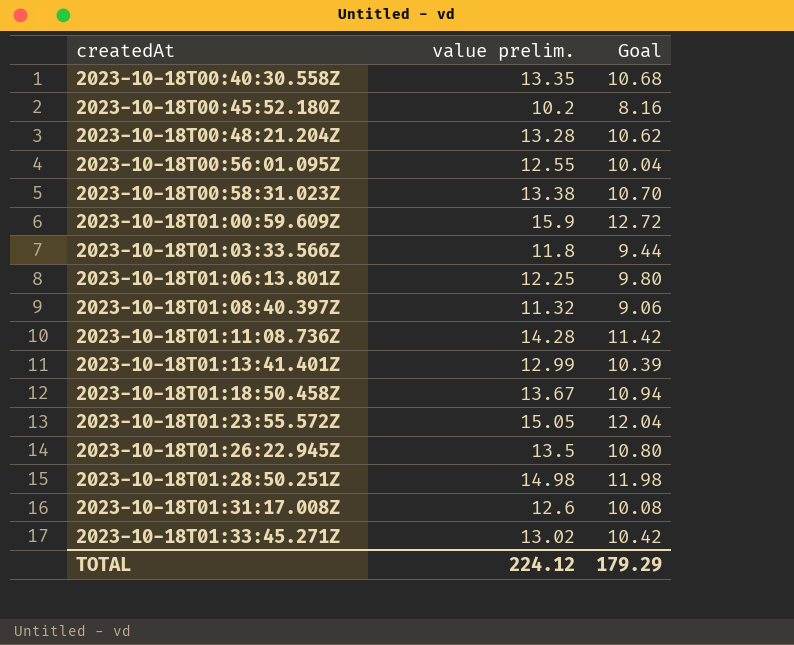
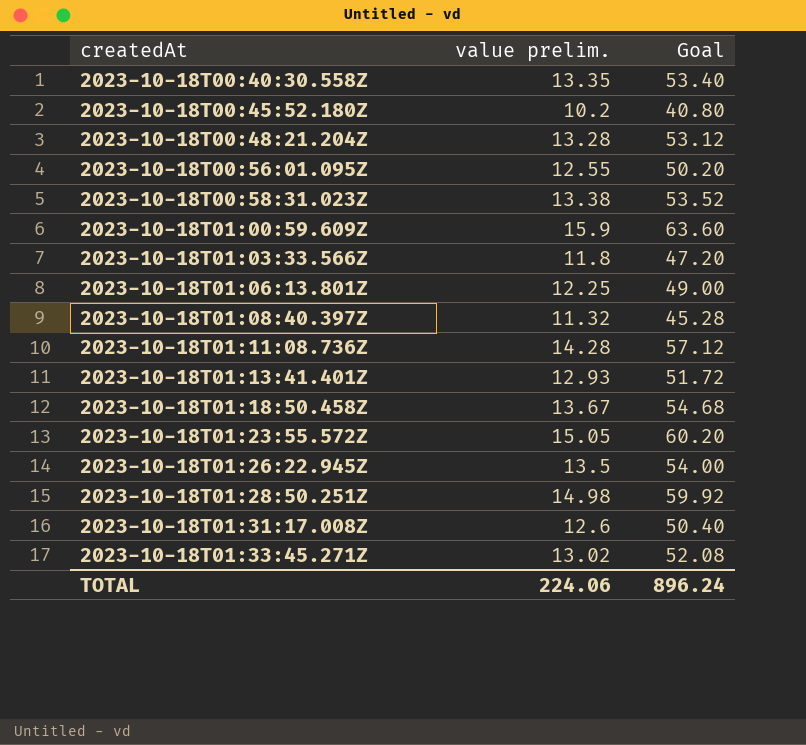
column Goal | formula: [value prelim.] * 0.8 -> [value prelim.] * 4
2023-10-18T01:13:41.401Z | value prelim.: 12.99 -> 12.93
TOTAL | value prelim.: 224.12 -> 224.06
TOTAL | Goal: 179.29 -> 896.24

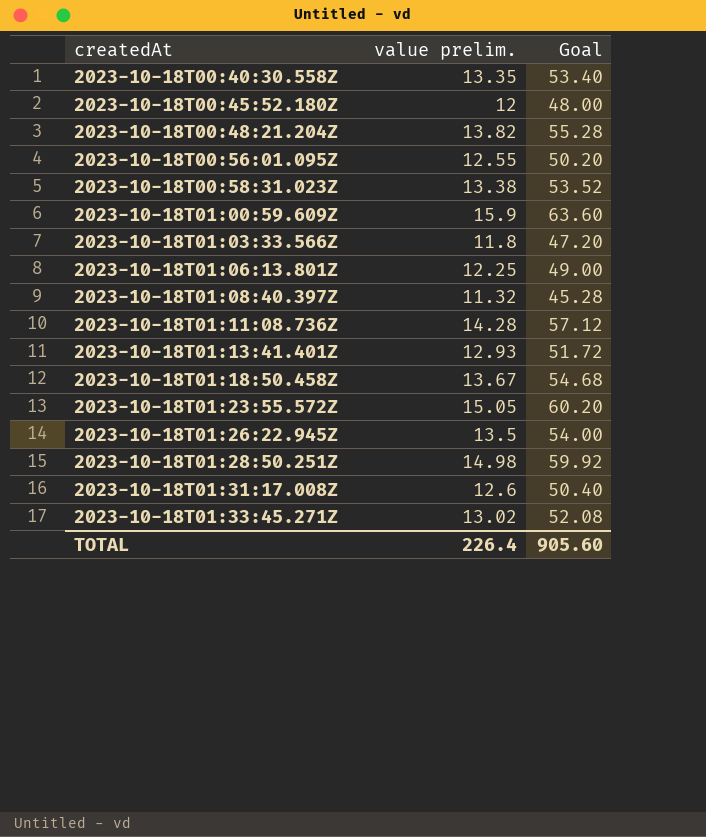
2023-10-18T00:45:52.180Z | value prelim.: 10.2 -> 12
2023-10-18T00:45:52.180Z | Goal: 40.80 -> 48.00
2023-10-18T00:48:21.204Z | value prelim.: 13.28 -> 13.82
2023-10-18T00:48:21.204Z | Goal: 53.12 -> 55.28
TOTAL | value prelim.: 224.06 -> 226.4
TOTAL | Goal: 896.24 -> 905.60

